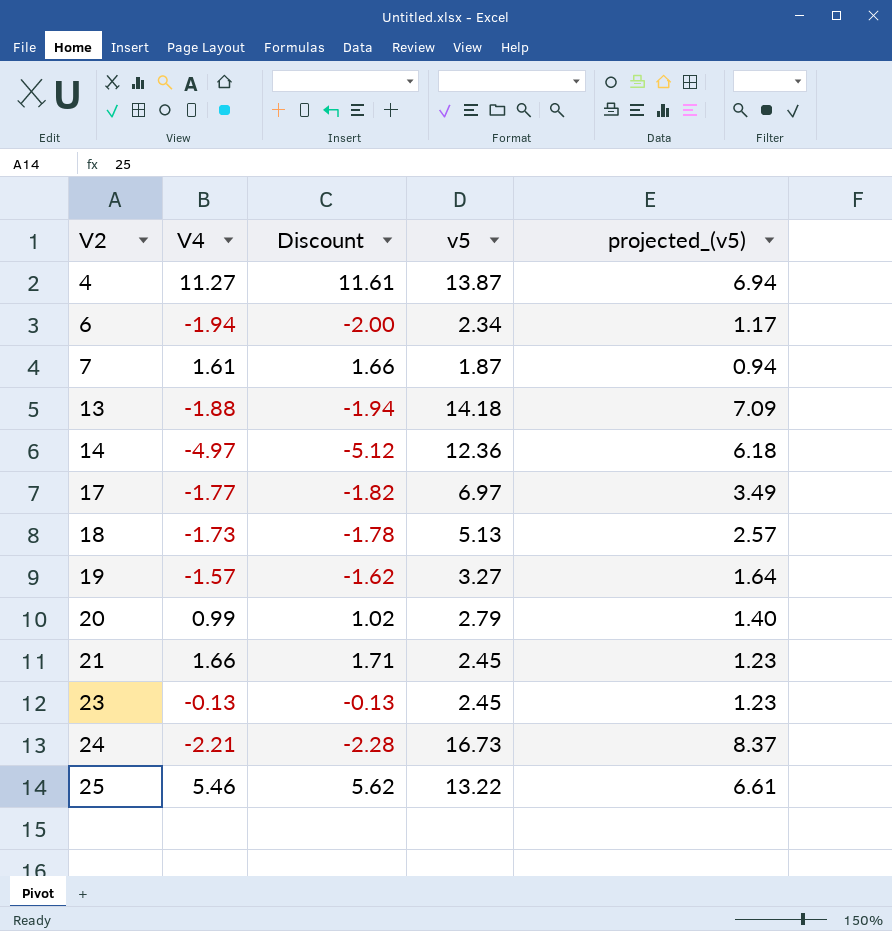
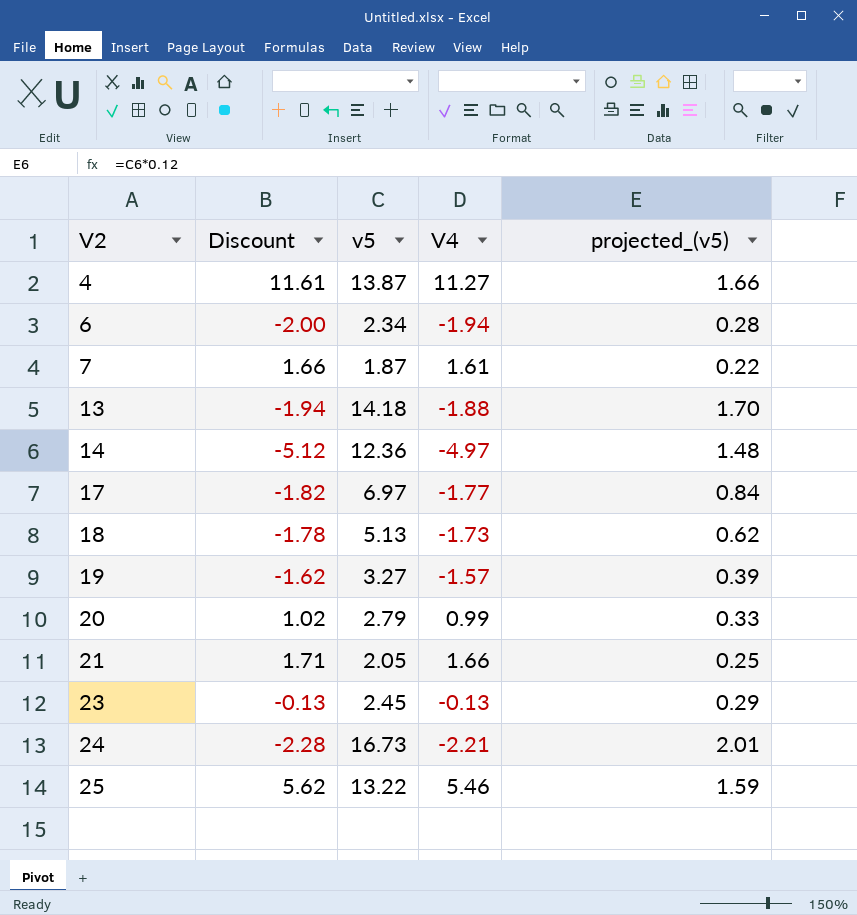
column V4 | position: 2 -> 4
column projected_(v5) | formula: [v5] * 0.5 -> [v5] * 0.12
21 | v5: 2.45 -> 2.05

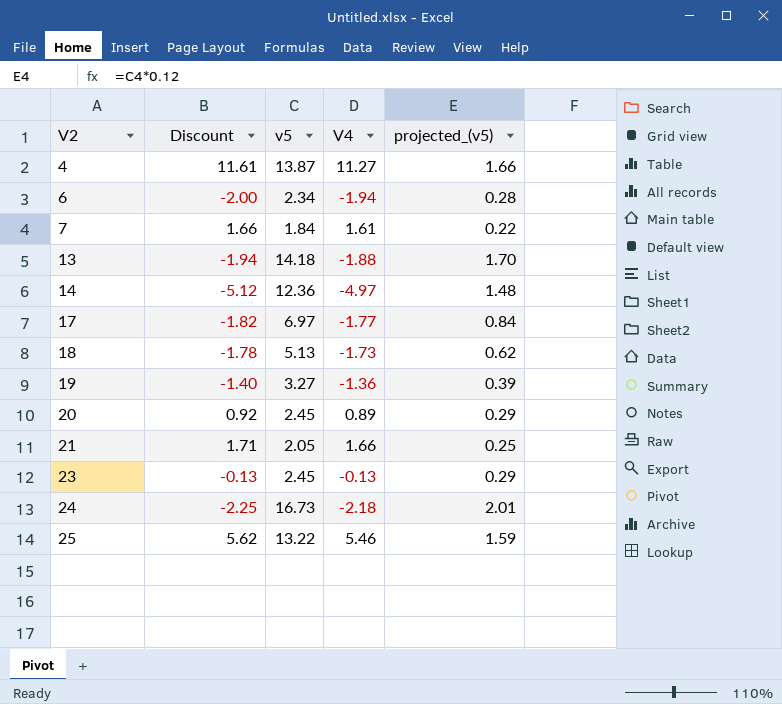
7 | v5: 1.87 -> 1.84
19 | Discount: -1.62 -> -1.40
19 | V4: -1.57 -> -1.36
20 | Discount: 1.02 -> 0.92
20 | v5: 2.79 -> 2.45
20 | V4: 0.99 -> 0.89
20 | projected_(v5): 0.33 -> 0.29
24 | Discount: -2.28 -> -2.25
24 | V4: -2.21 -> -2.18

